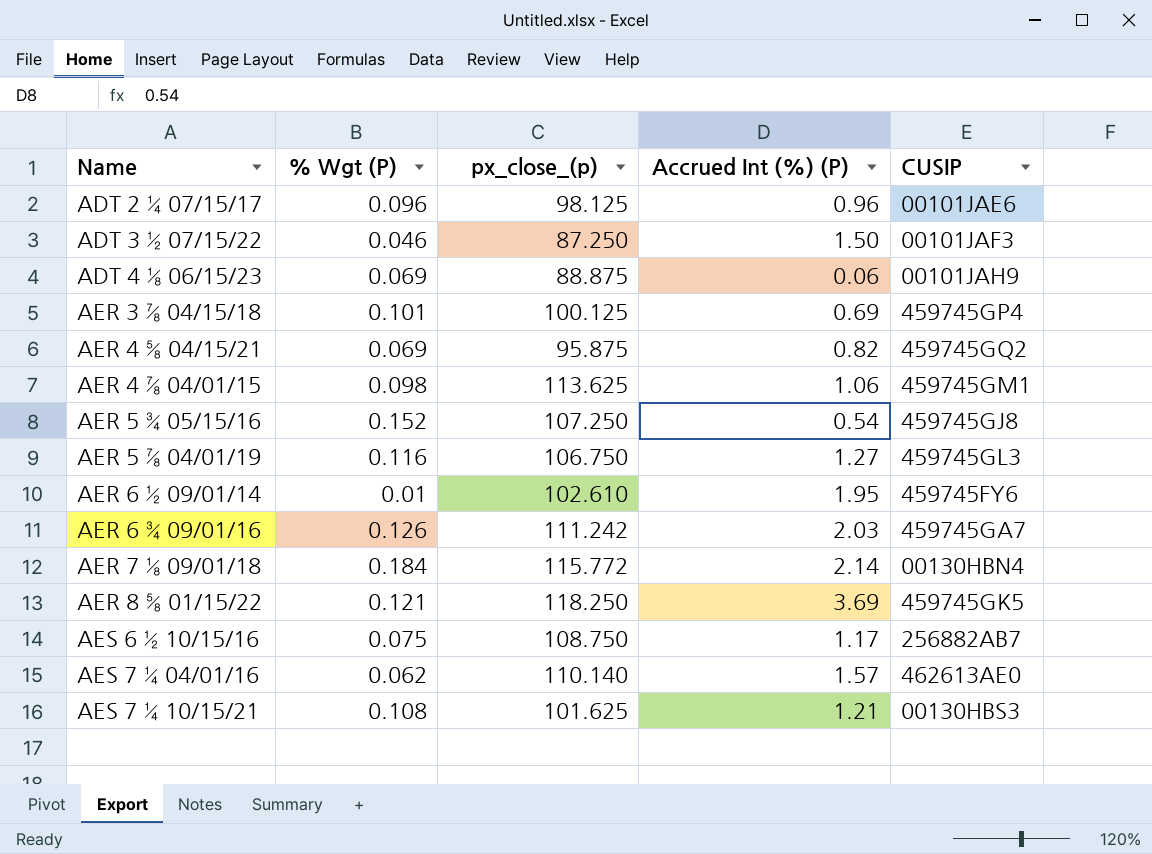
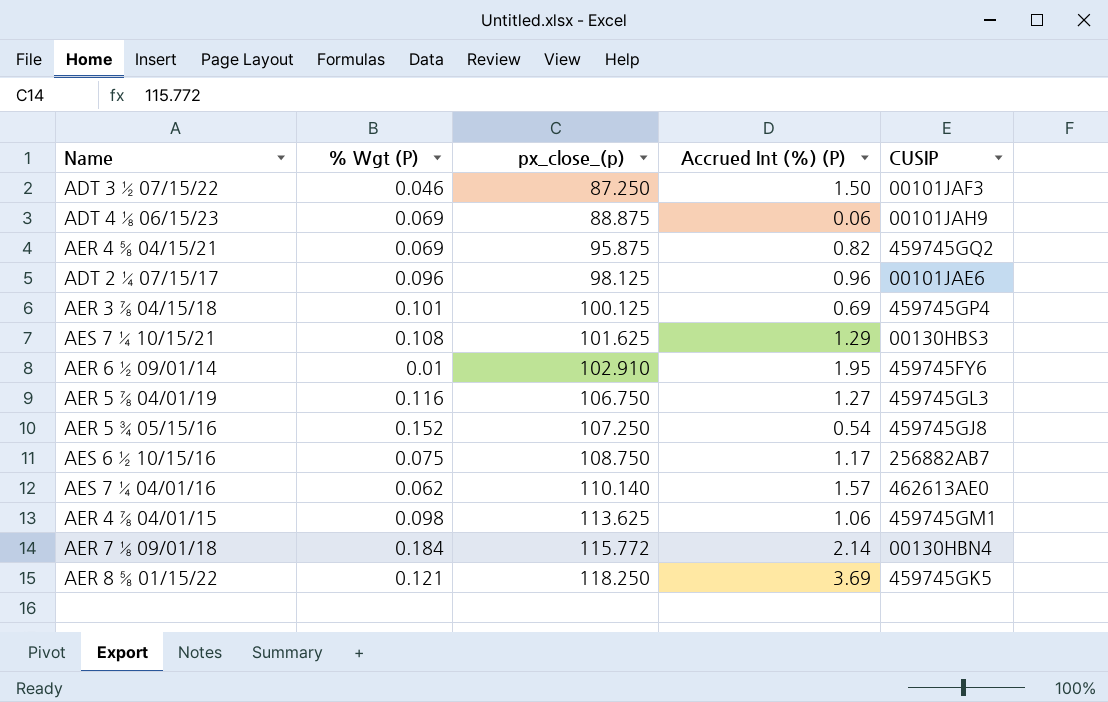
row order: Name ascending -> px_close_(p) ascending
row AER 6 ¾ 09/01/16: 0.126 | 111.242 | 2.03 | 459745GA7 -> none
AES 7 ¼ 10/15/21 | Accrued Int (%) (P): 1.21 -> 1.29
AER 6 ½ 09/01/14 | px_close_(p): 102.610 -> 102.910

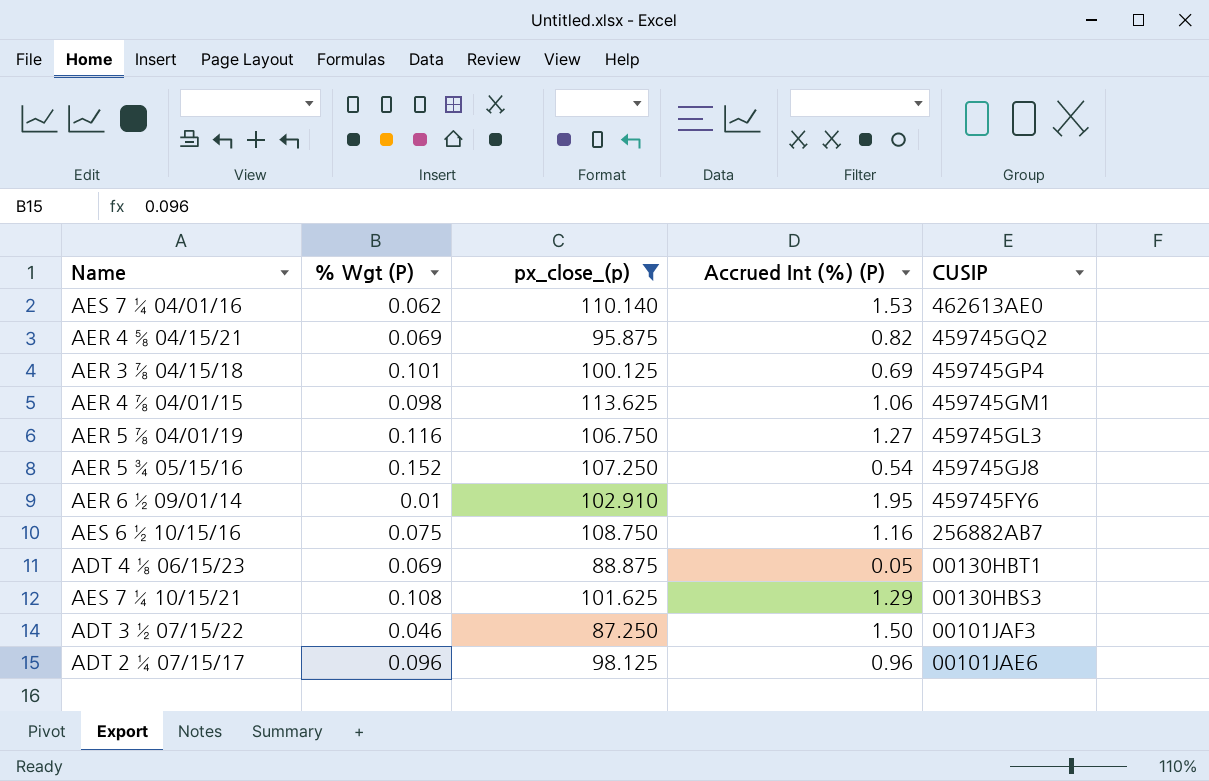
filter: none -> px_close_(p) <= 113.625
row order: px_close_(p) ascending -> CUSIP descending
AES 7 ¼ 04/01/16 | Accrued Int (%) (P): 1.57 -> 1.53
AES 6 ½ 10/15/16 | Accrued Int (%) (P): 1.17 -> 1.16
ADT 4 ⅛ 06/15/23 | Accrued Int (%) (P): 0.06 -> 0.05
ADT 4 ⅛ 06/15/23 | CUSIP: 00101JAH9 -> 00130HBT1

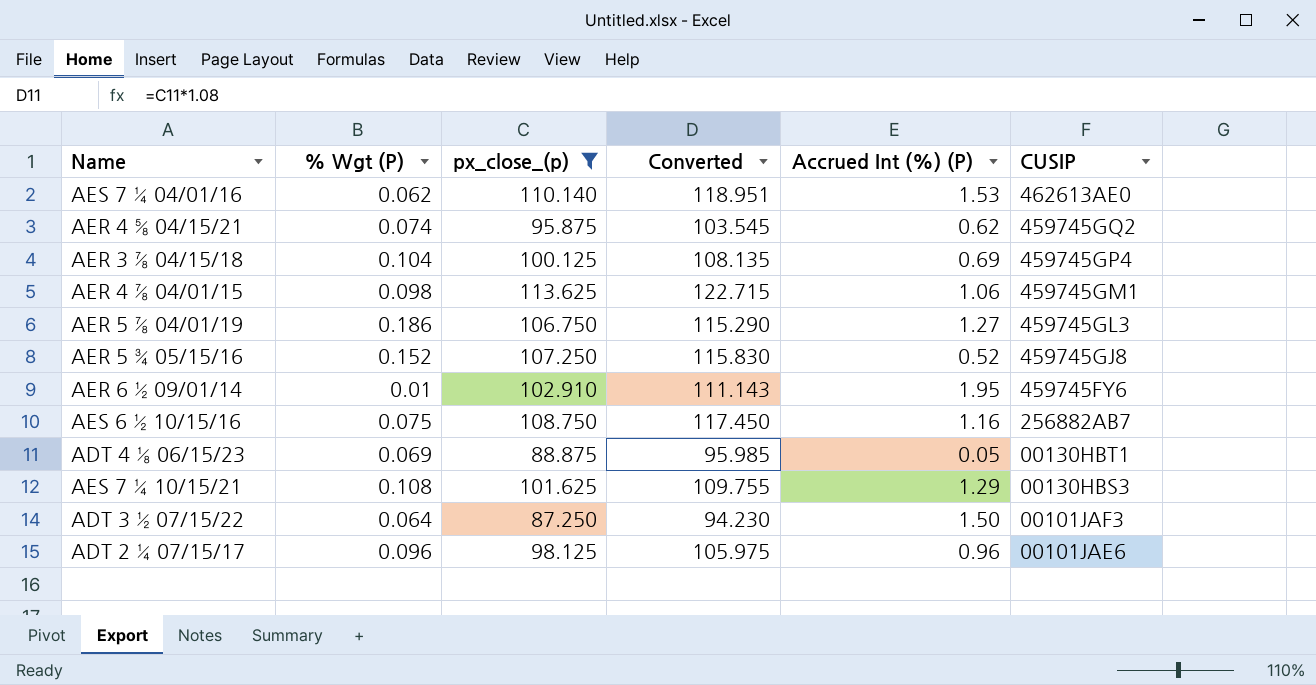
column Converted | formula: none -> [px_close_(p)] * 1.08
AER 4 ⅝ 04/15/21 | % Wgt (P): 0.069 -> 0.074
AER 4 ⅝ 04/15/21 | Accrued Int (%) (P): 0.82 -> 0.62
AER 3 ⅞ 04/15/18 | % Wgt (P): 0.101 -> 0.104
AER 5 ⅞ 04/01/19 | % Wgt (P): 0.116 -> 0.186
AER 5 ¾ 05/15/16 | Accrued Int (%) (P): 0.54 -> 0.52
ADT 3 ½ 07/15/22 | % Wgt (P): 0.046 -> 0.064

